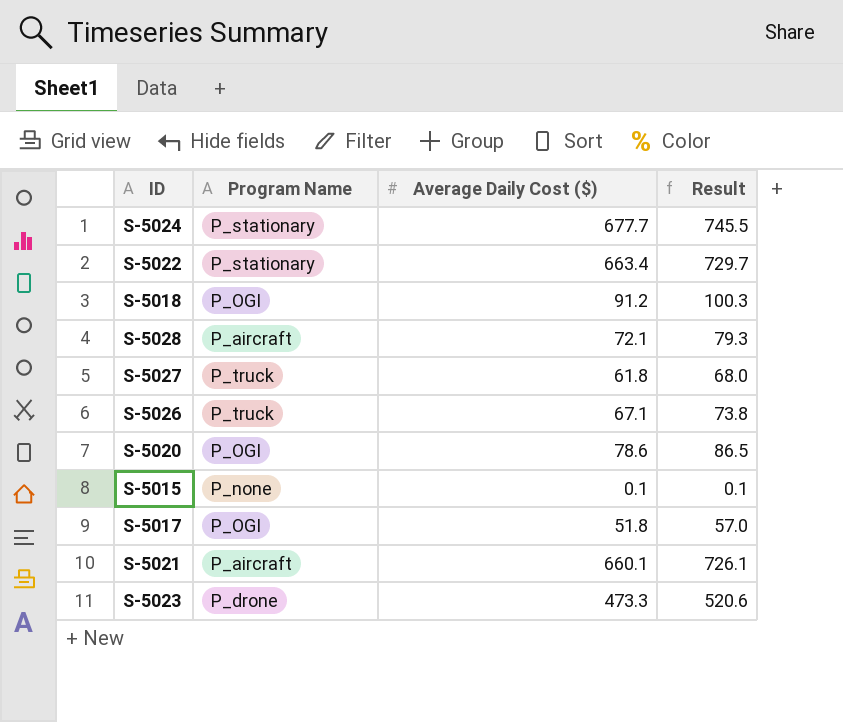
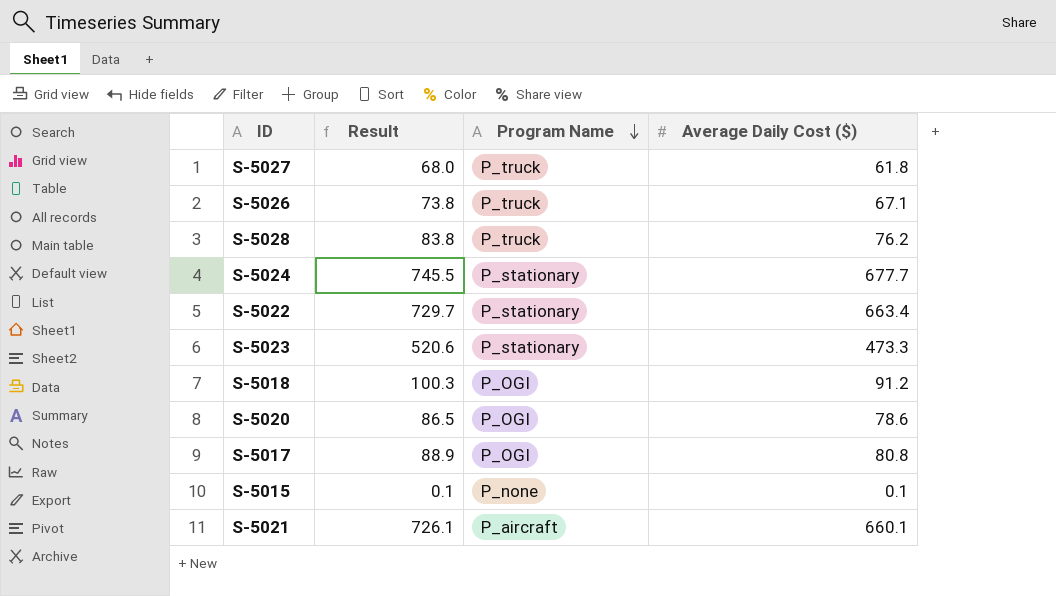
row order: none -> Program Name descending
column Result | position: 4 -> 2
S-5028 | Result: 79.3 -> 83.8
S-5028 | Program Name: P_aircraft -> P_truck
S-5028 | Average Daily Cost ($): 72.1 -> 76.2
S-5023 | Program Name: P_drone -> P_stationary
S-5017 | Result: 57.0 -> 88.9
S-5017 | Average Daily Cost ($): 51.8 -> 80.8

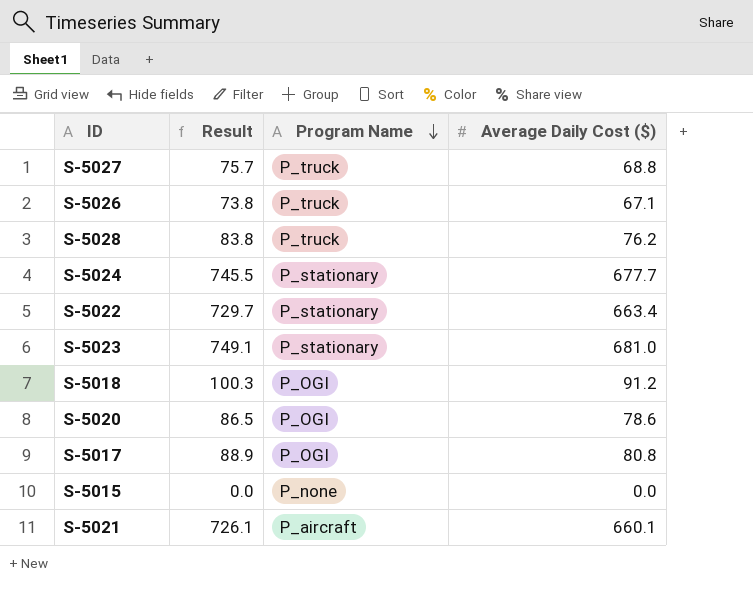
S-5027 | Result: 68.0 -> 75.7
S-5027 | Average Daily Cost ($): 61.8 -> 68.8
S-5023 | Result: 520.6 -> 749.1
S-5023 | Average Daily Cost ($): 473.3 -> 681.0
S-5015 | Result: 0.1 -> 0.0
S-5015 | Average Daily Cost ($): 0.1 -> 0.0

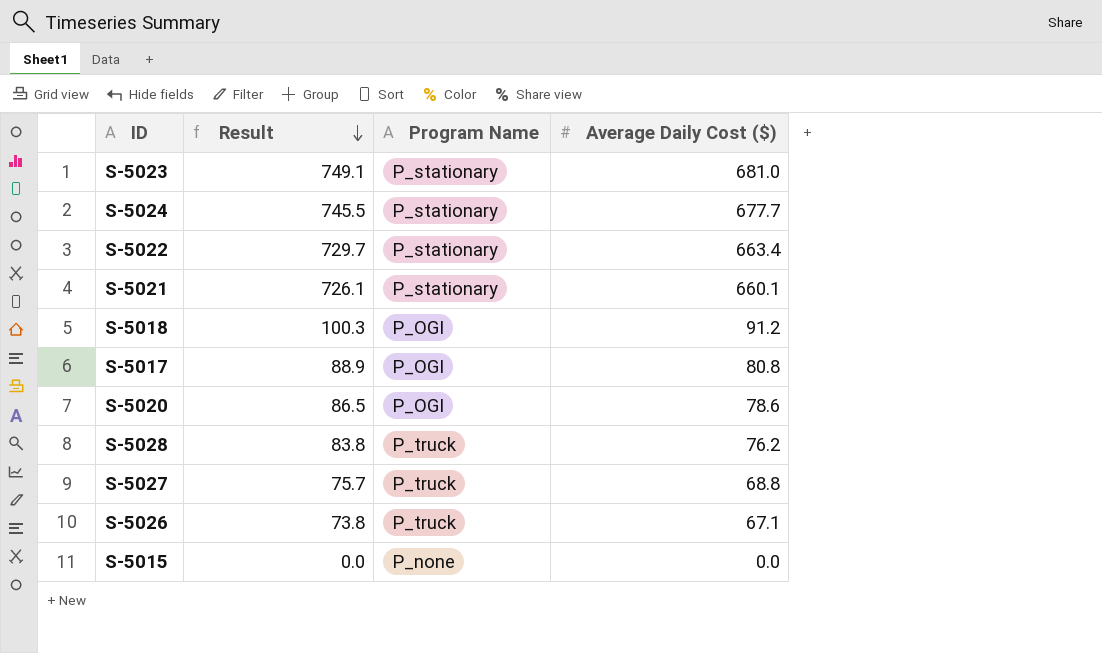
row order: Program Name descending -> Result descending
S-5021 | Program Name: P_aircraft -> P_stationary

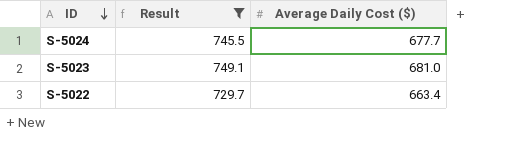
filter: none -> Result >= 729.7
row order: Result descending -> ID descending
column Program Name | position: 3 -> none

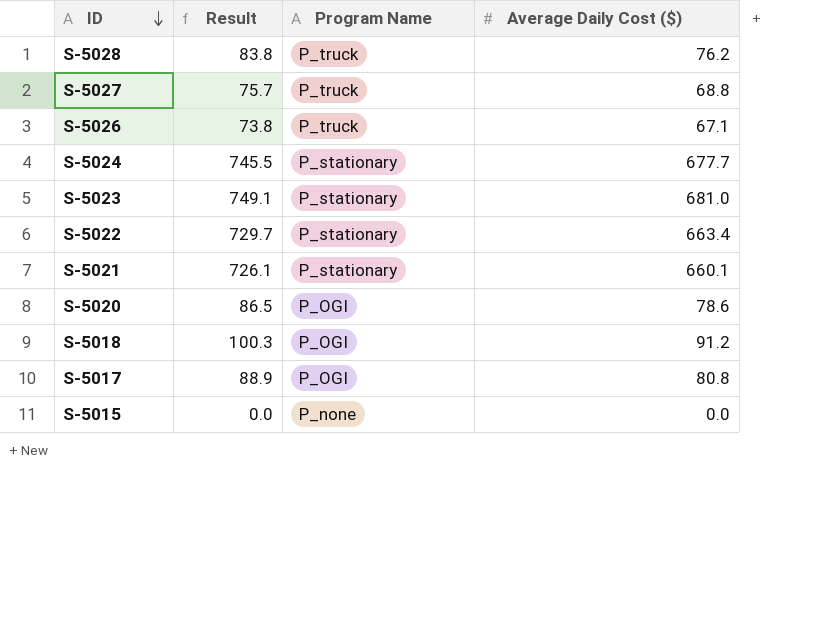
filter: Result >= 729.7 -> none
column Program Name | position: none -> 3

